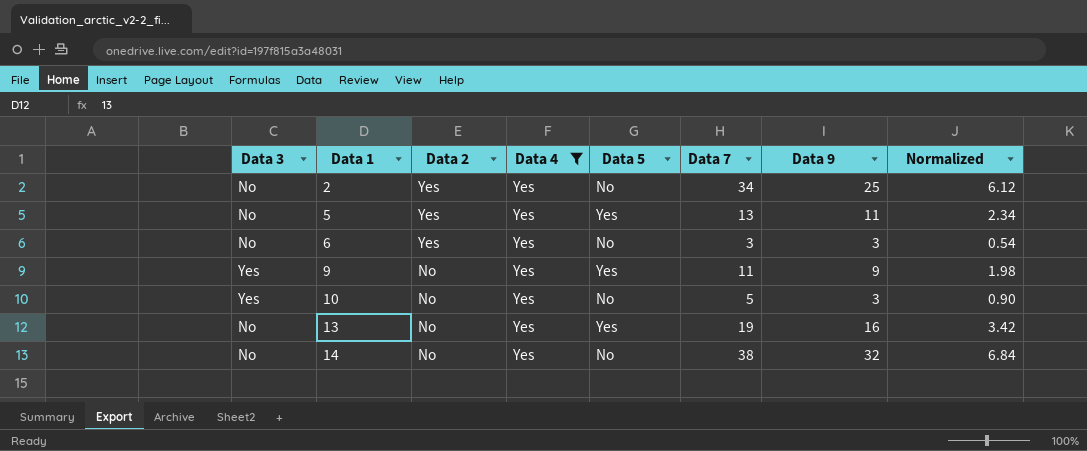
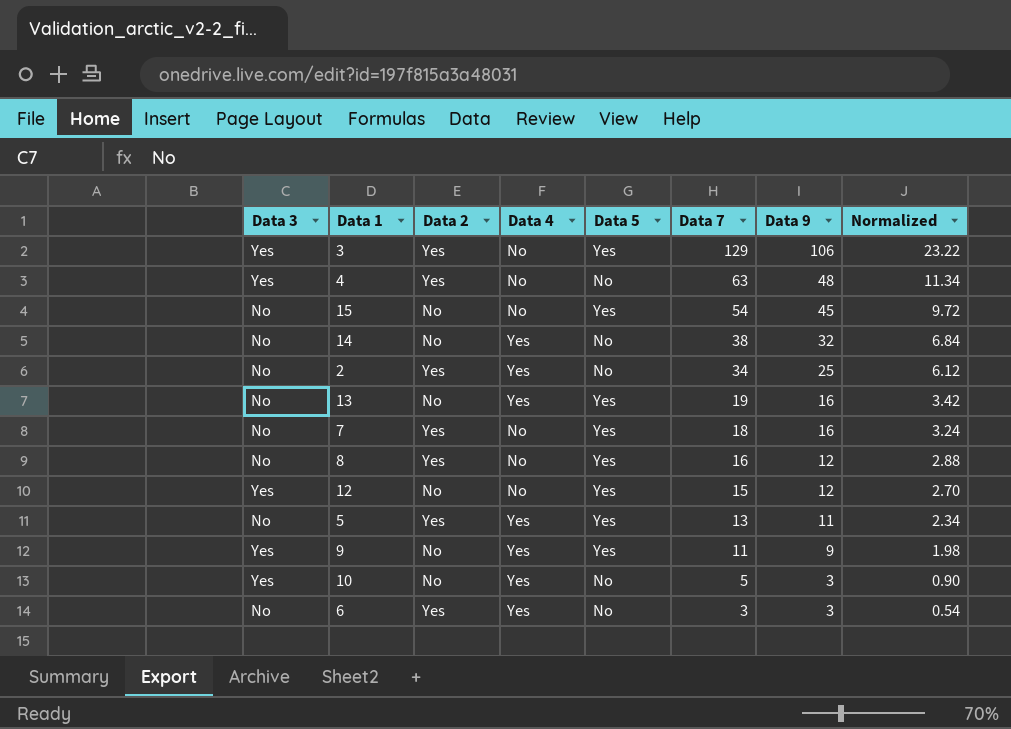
filter: Data 4 = Yes -> none
row order: Data 1 ascending -> Data 7 descending

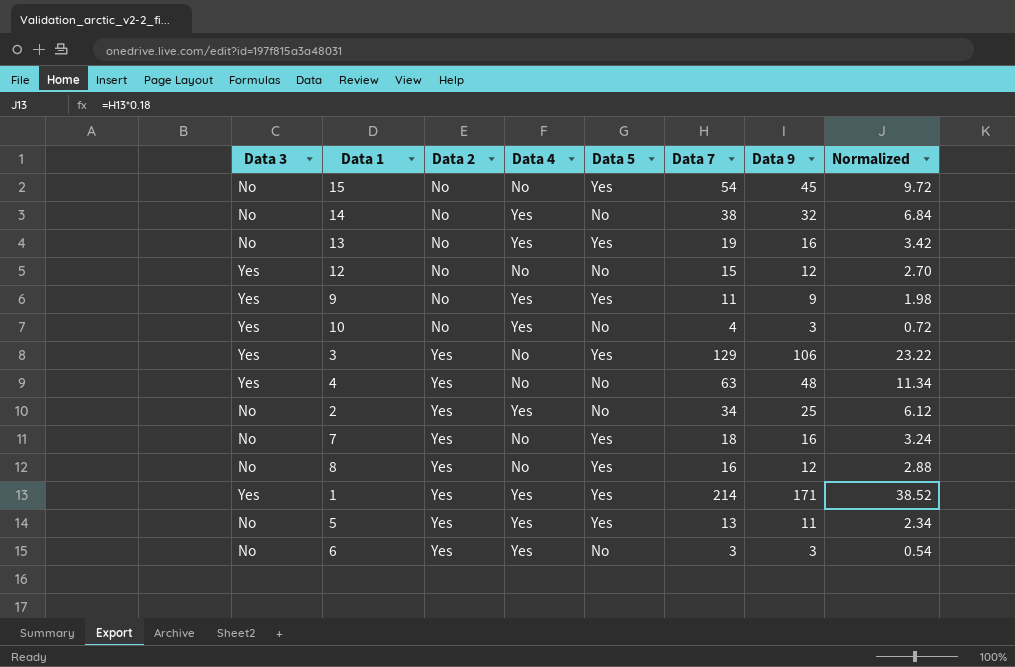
row order: Data 7 descending -> Data 2 ascending
12 | Data 5: Yes -> No
10 | Data 7: 5 -> 4
10 | Normalized: 0.90 -> 0.72
row 1: none -> Yes | Yes | Yes | Yes | 214 | 171 | 38.52

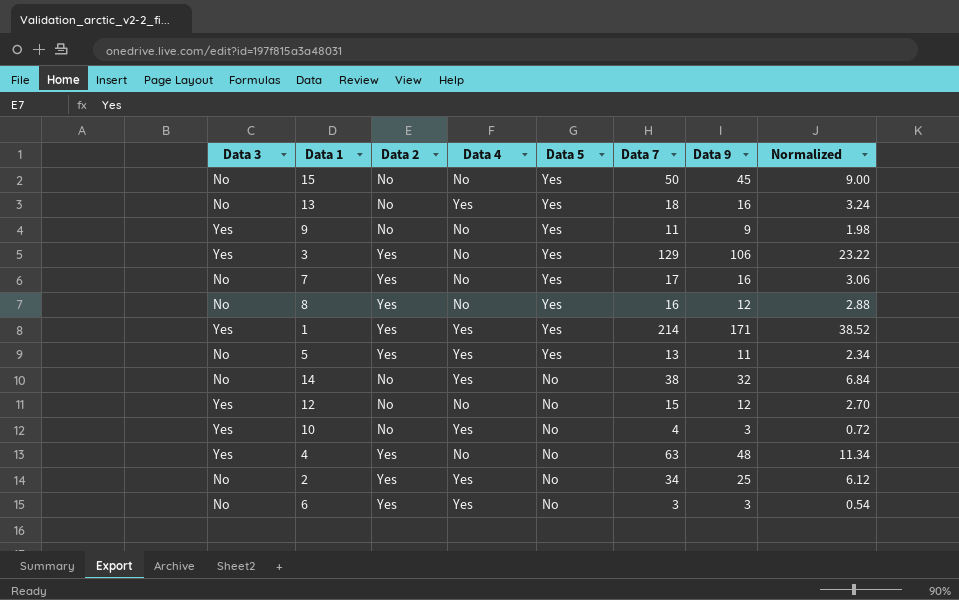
row order: Data 2 ascending -> Data 5 descending
15 | Data 7: 54 -> 50
15 | Normalized: 9.72 -> 9.00
13 | Data 7: 19 -> 18
13 | Normalized: 3.42 -> 3.24
9 | Data 4: Yes -> No
7 | Data 7: 18 -> 17
7 | Normalized: 3.24 -> 3.06

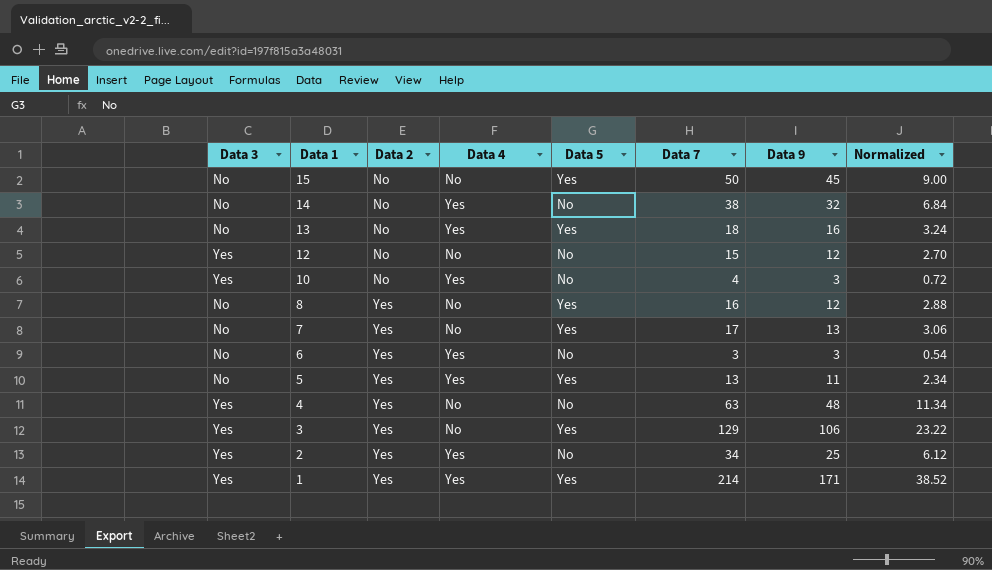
row order: Data 5 descending -> Data 1 descending
row 9: Yes | No | No | Yes | 11 | 9 | 1.98 -> none
7 | Data 9: 16 -> 13
2 | Data 3: No -> Yes

